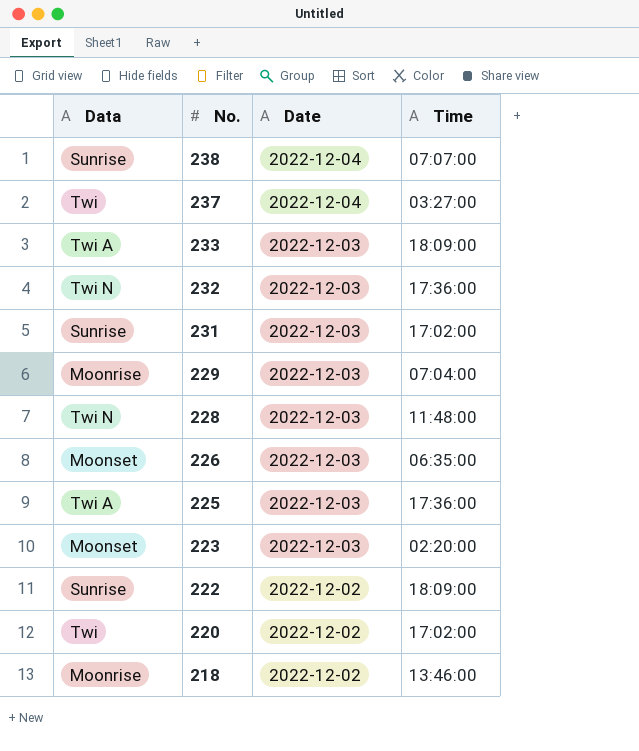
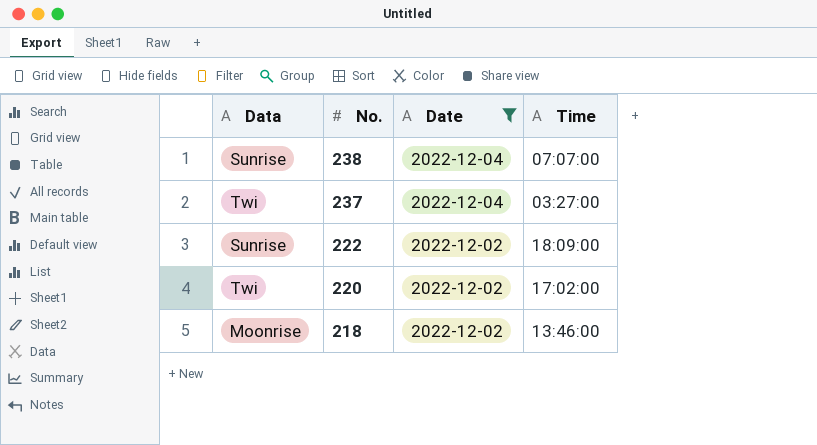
filter: none -> Date != 2022-12-03

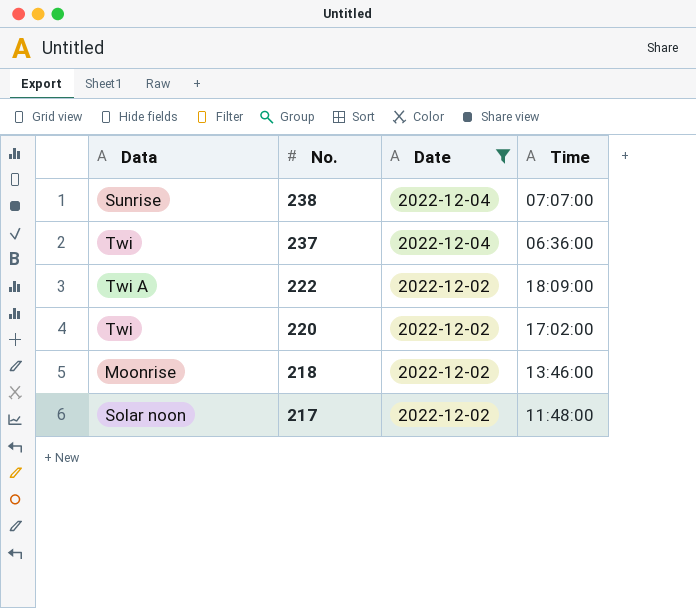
237 | Time: 03:27:00 -> 06:36:00
222 | Data: Sunrise -> Twi A
row 217: none -> Solar noon | 2022-12-02 | 11:48:00

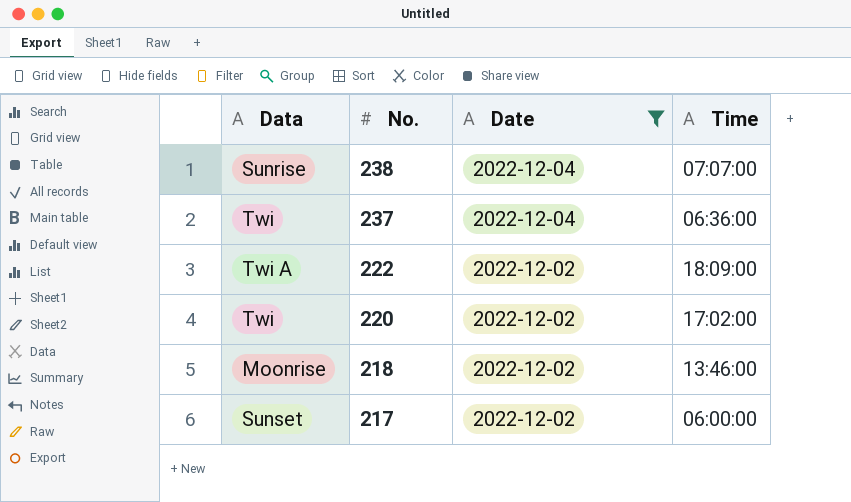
217 | Data: Solar noon -> Sunset
217 | Time: 11:48:00 -> 06:00:00

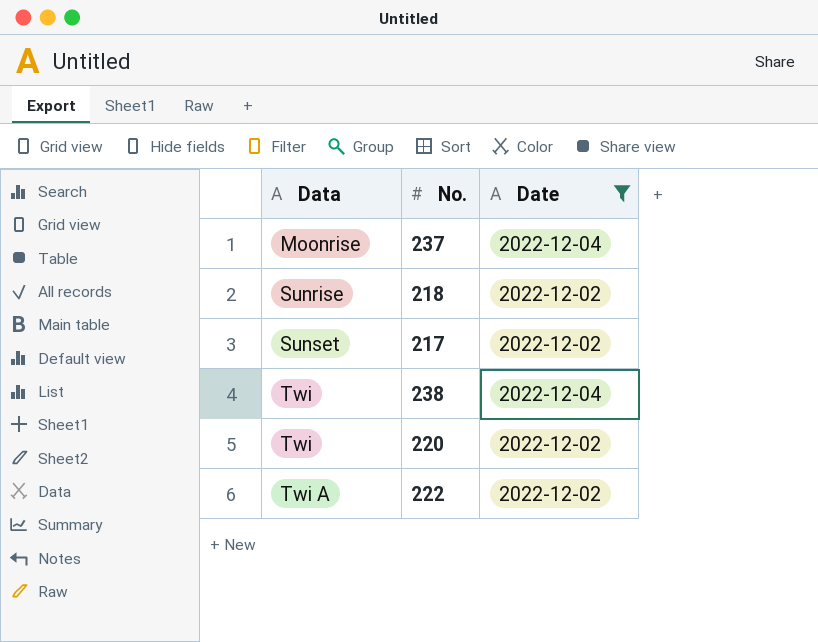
row order: No. descending -> Data ascending
column Time | position: 4 -> none
237 | Data: Twi -> Moonrise
218 | Data: Moonrise -> Sunrise
238 | Data: Sunrise -> Twi

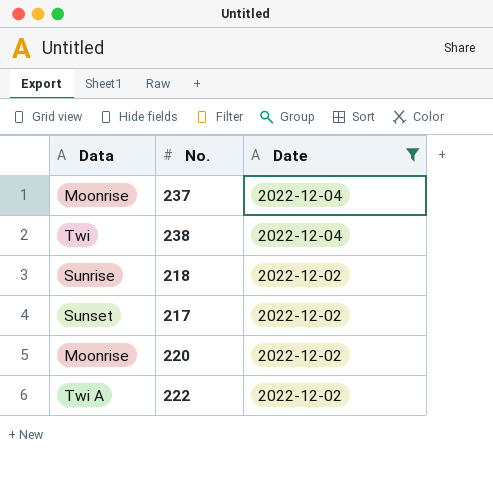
row order: Data ascending -> Date descending
220 | Data: Twi -> Moonrise

